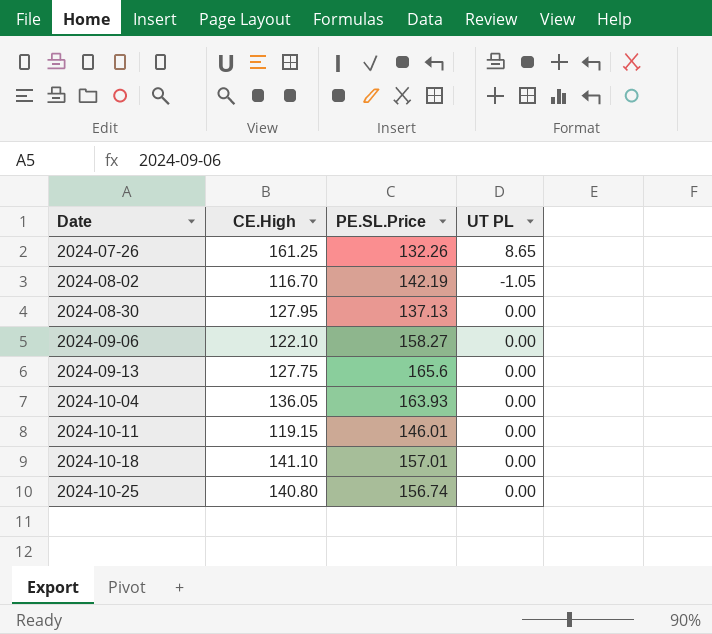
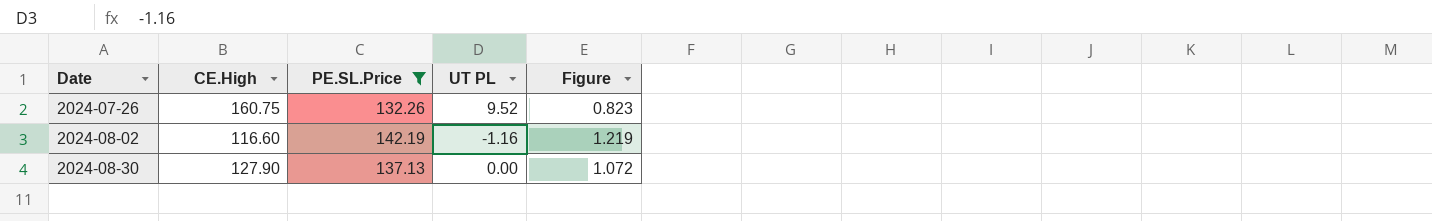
filter: none -> PE.SL.Price <= 142.19
column Figure | formula: none -> [PE.SL.Price] / [CE.High]
2024-07-26 | CE.High: 161.25 -> 160.75
2024-07-26 | UT PL: 8.65 -> 9.52
2024-08-02 | CE.High: 116.70 -> 116.60
2024-08-02 | UT PL: -1.05 -> -1.16
2024-08-30 | CE.High: 127.95 -> 127.90

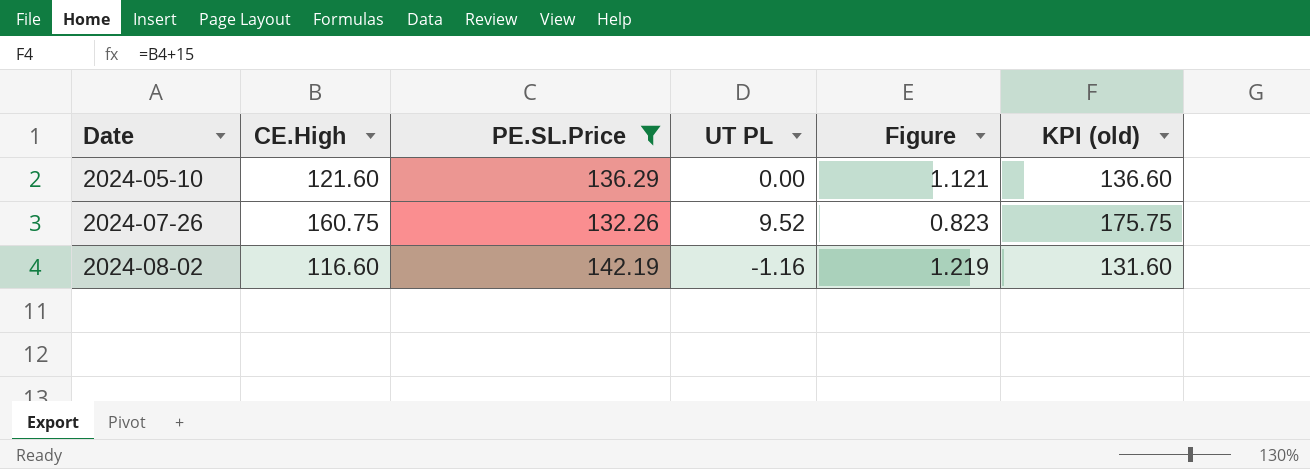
column KPI (old) | formula: none -> [CE.High] + 15
row 2024-08-30: 127.90 | 137.13 | 0.00 | 1.072 -> none
row 2024-05-10: none -> 121.60 | 136.29 | 0.00 | 1.121 | 136.60

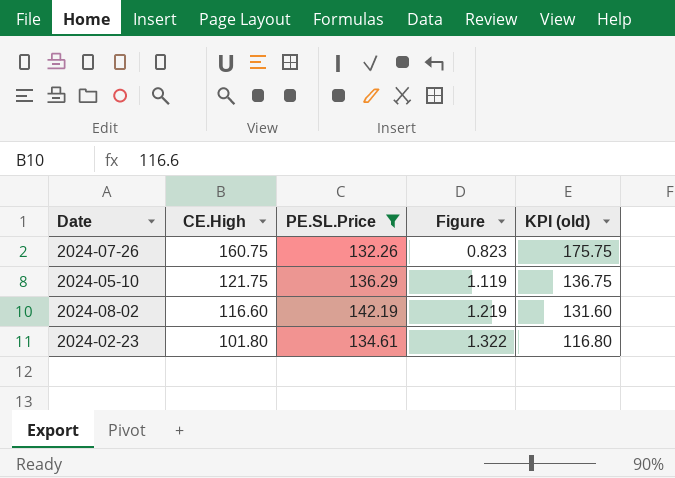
row order: Date ascending -> CE.High descending
column UT PL | position: 4 -> none
2024-05-10 | CE.High: 121.60 -> 121.75
2024-05-10 | Figure: 1.121 -> 1.119
2024-05-10 | KPI (old): 136.60 -> 136.75
row 2024-02-23: none -> 101.80 | 134.61 | 1.322 | 116.80

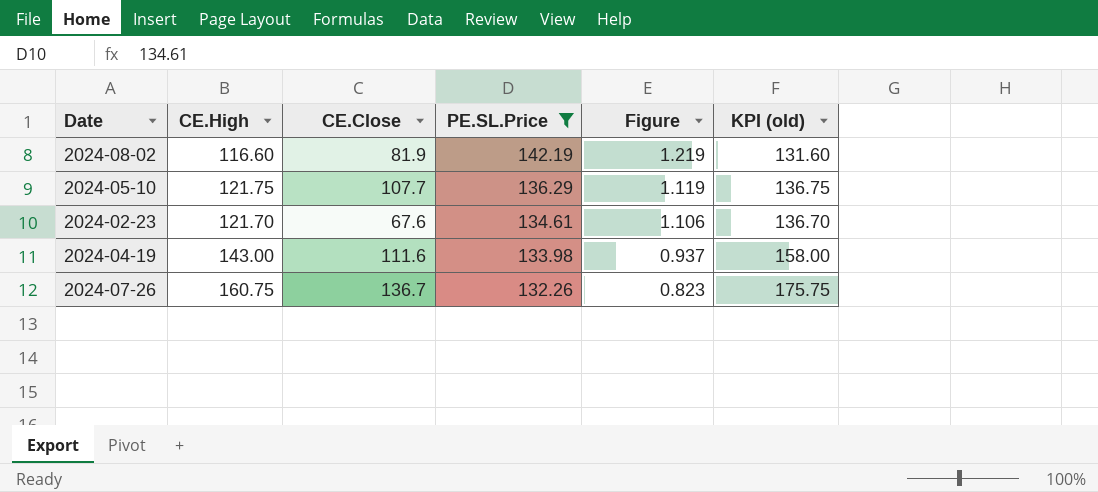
row order: CE.High descending -> PE.SL.Price descending
column CE.Close | position: none -> 3
2024-02-23 | CE.High: 101.80 -> 121.70
2024-02-23 | Figure: 1.322 -> 1.106
2024-02-23 | KPI (old): 116.80 -> 136.70
row 2024-04-19: none -> 143.00 | 111.6 | 133.98 | 0.937 | 158.00

